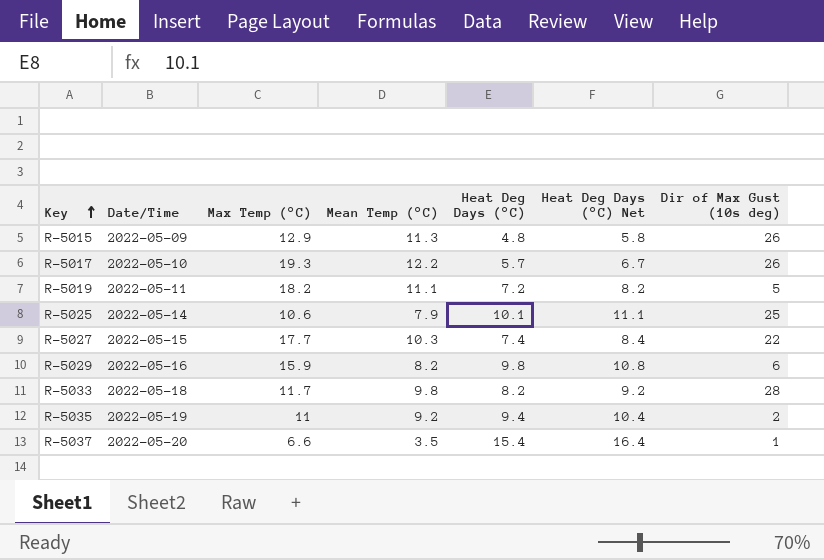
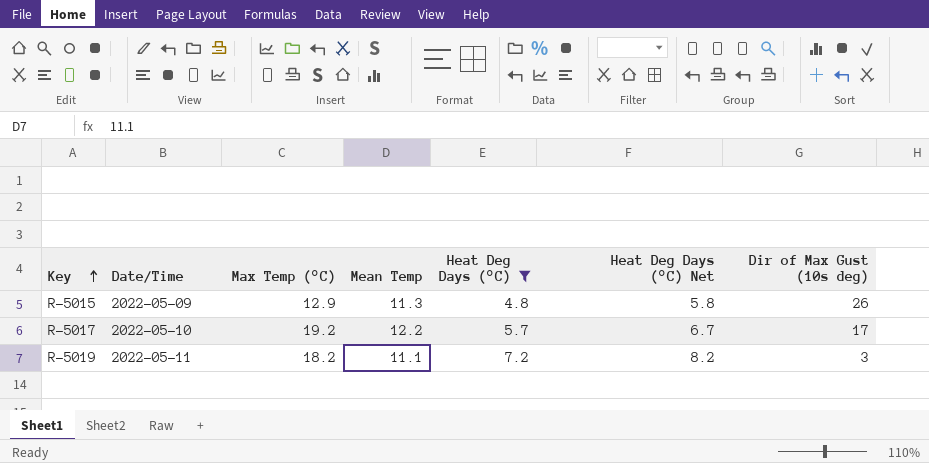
filter: none -> Heat Deg Days (°C) <= 7.2
column name: Mean Temp (°C) -> Mean Temp
R-5017 | Max Temp (°C): 19.3 -> 19.2
R-5017 | Dir of Max Gust (10s deg): 26 -> 17
R-5019 | Dir of Max Gust (10s deg): 5 -> 3

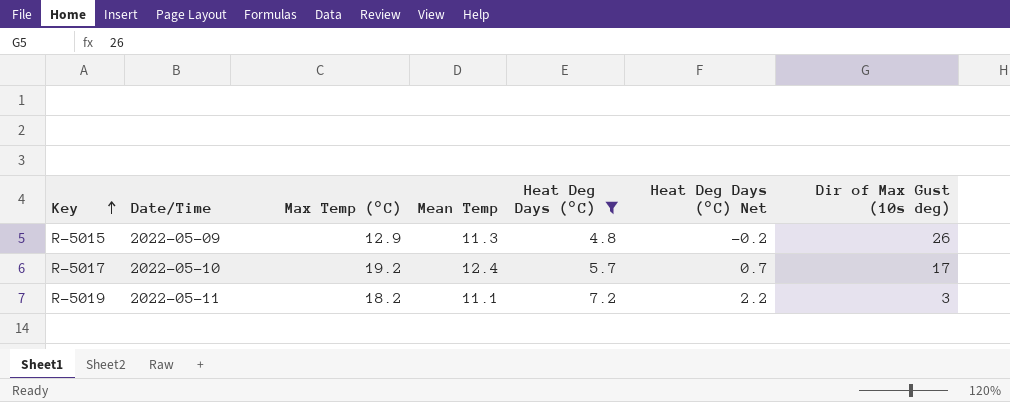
column Heat Deg Days (°C) Net | formula: [Heat Deg Days (°C)] + 1 -> [Heat Deg Days (°C)] - 5
R-5017 | Mean Temp: 12.2 -> 12.4

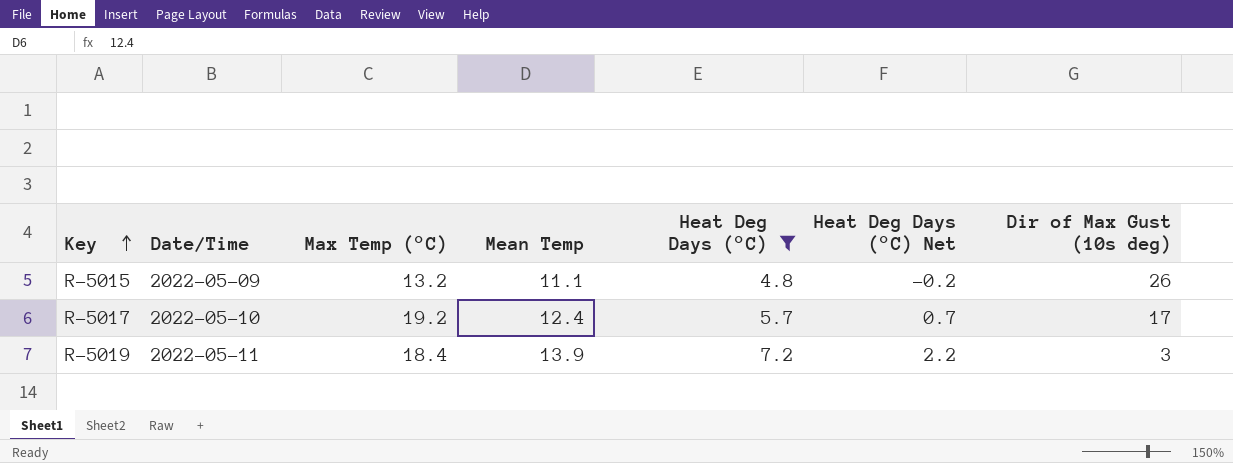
R-5015 | Max Temp (°C): 12.9 -> 13.2
R-5015 | Mean Temp: 11.3 -> 11.1
R-5019 | Max Temp (°C): 18.2 -> 18.4
R-5019 | Mean Temp: 11.1 -> 13.9

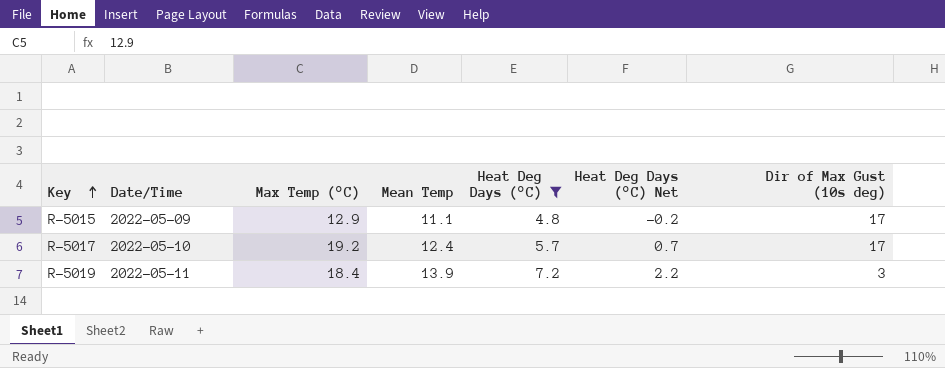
R-5015 | Max Temp (°C): 13.2 -> 12.9
R-5015 | Dir of Max Gust (10s deg): 26 -> 17

